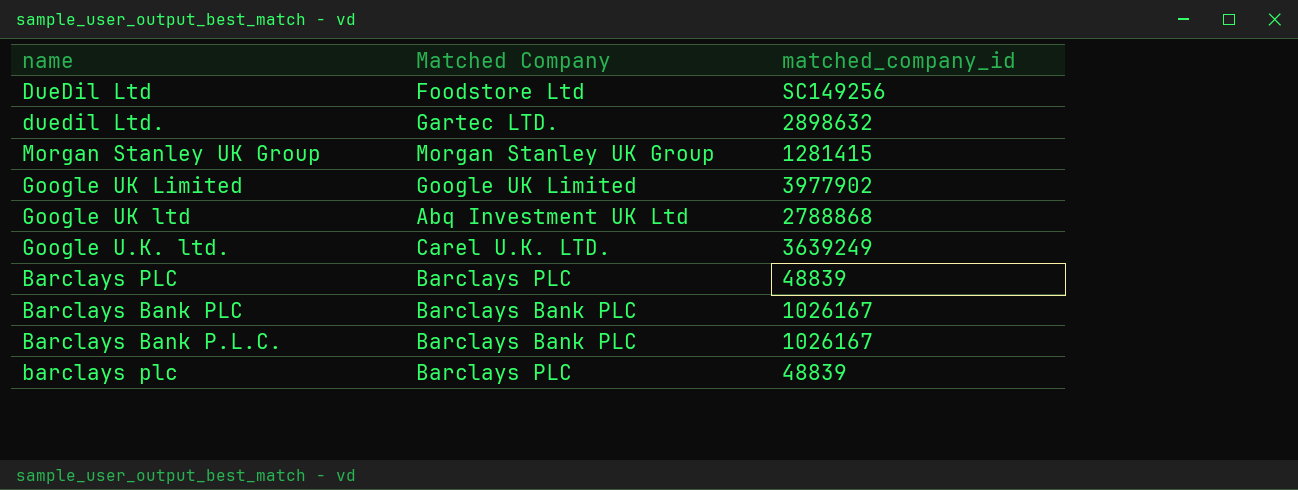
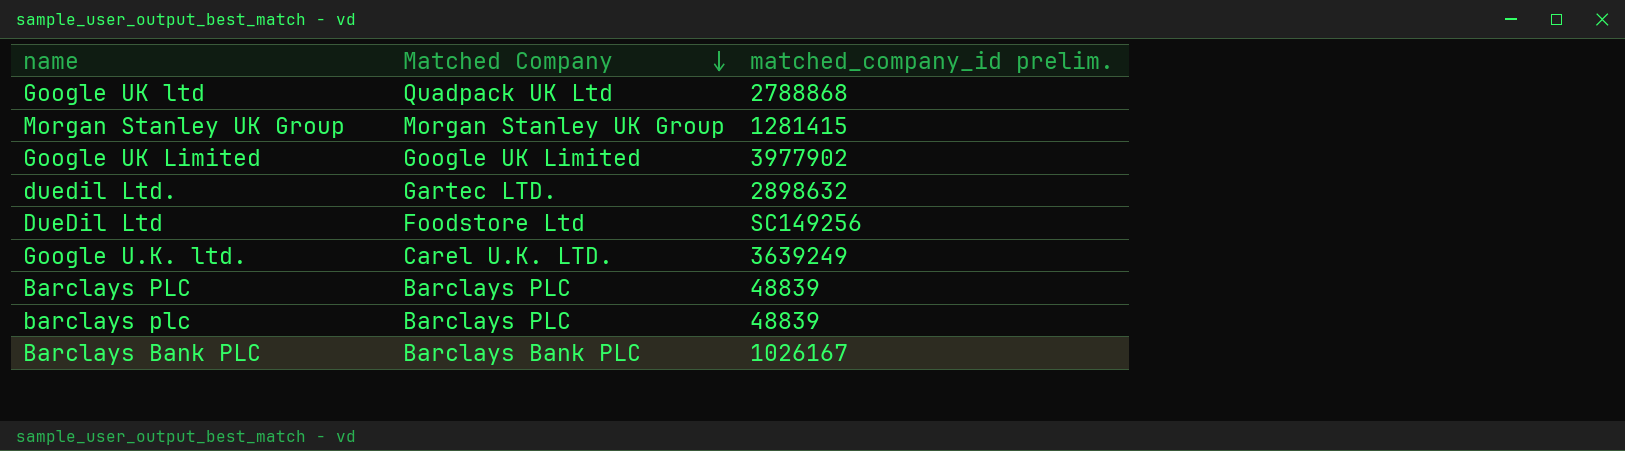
row order: none -> Matched Company descending
column name: matched_company_id -> matched_company_id prelim.
row Barclays Bank P.L.C.: Barclays Bank PLC | 1026167 -> none
Google UK ltd | Matched Company: Abq Investment UK Ltd -> Quadpack UK Ltd

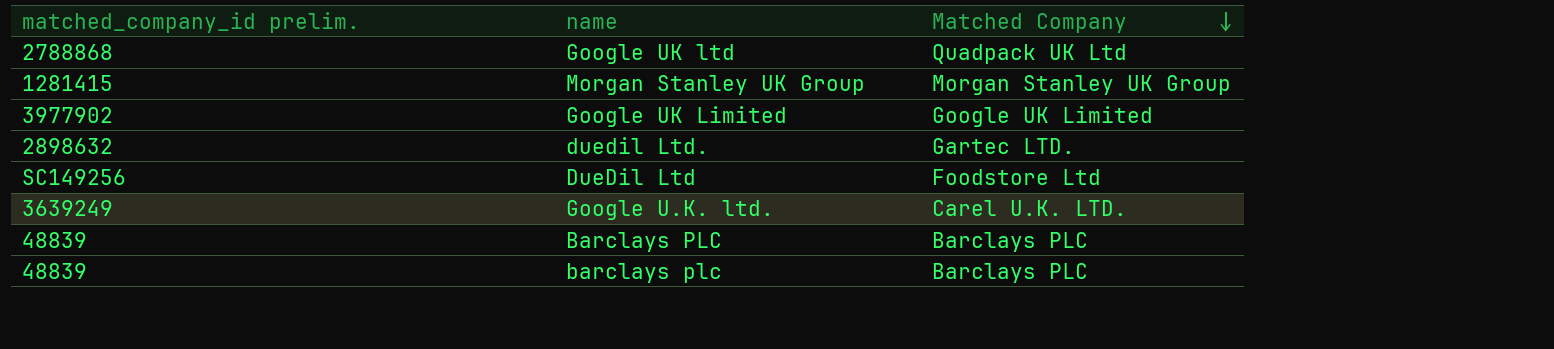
column matched_company_id prelim. | position: 3 -> 1
row Barclays Bank PLC: Barclays Bank PLC | 1026167 -> none

